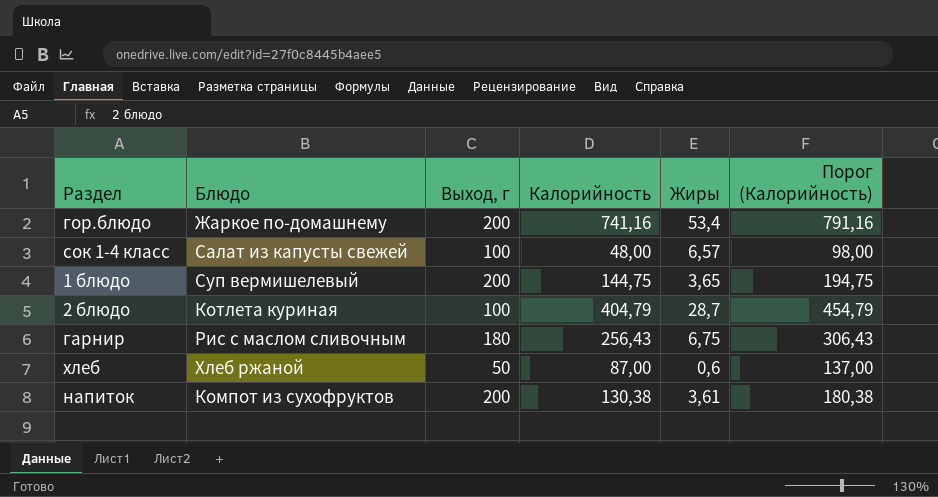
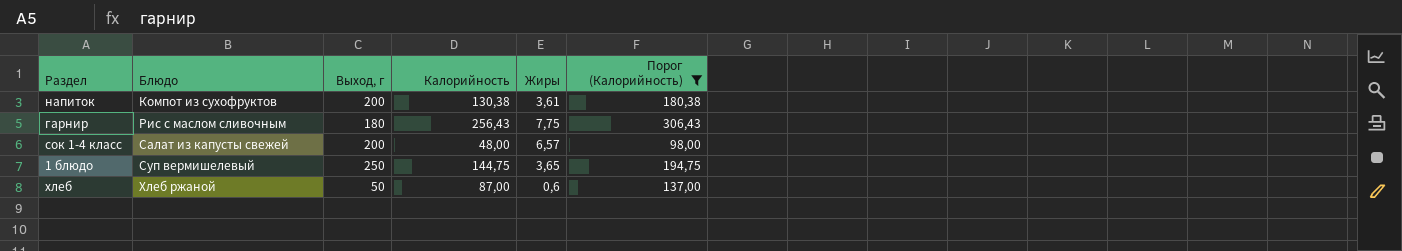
filter: none -> Порог (Калорийность) <= 306,43
row order: none -> Блюдо ascending
гарнир | Жиры: 6,75 -> 7,75
сок 1-4 класс | Выход, г: 100 -> 200
1 блюдо | Выход, г: 200 -> 250

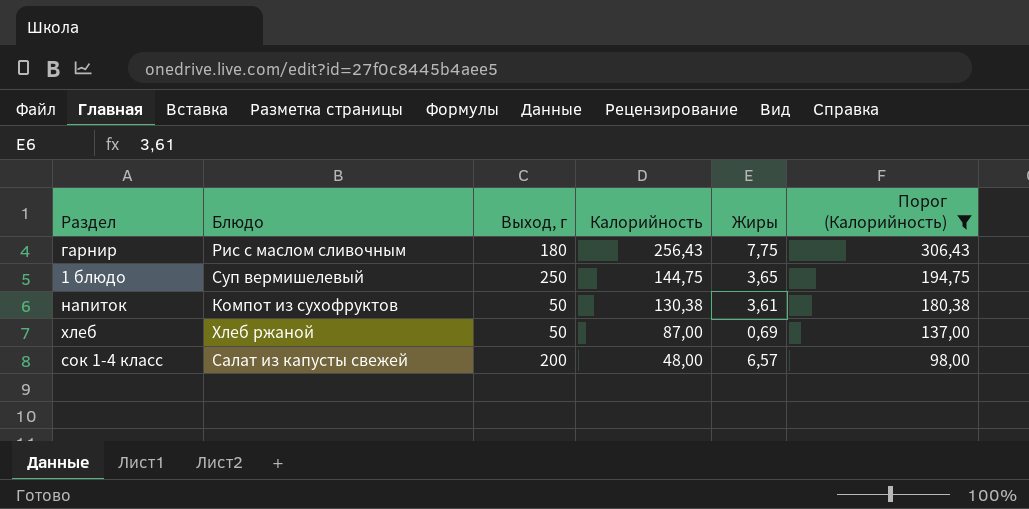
row order: Блюдо ascending -> Калорийность descending
напиток | Выход, г: 200 -> 50
хлеб | Жиры: 0,6 -> 0,69

